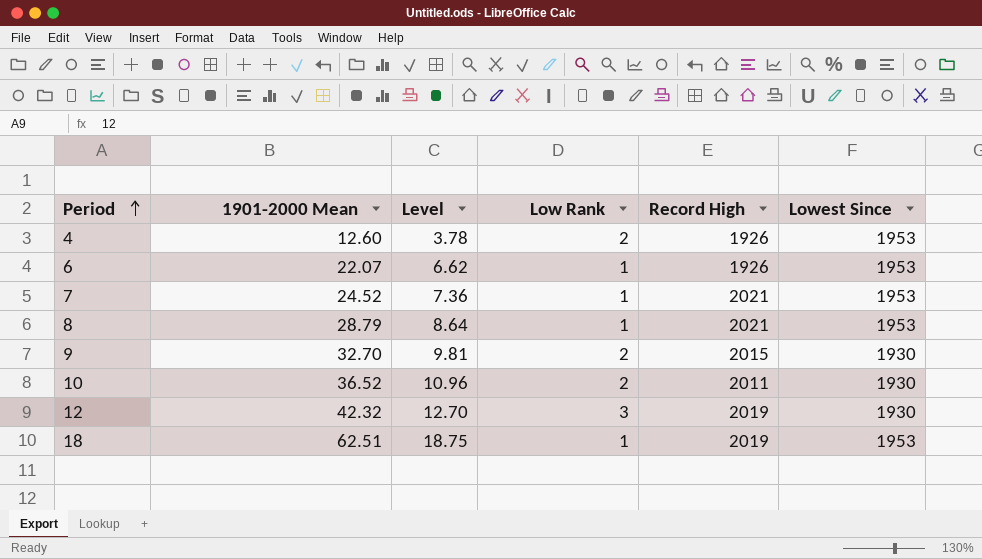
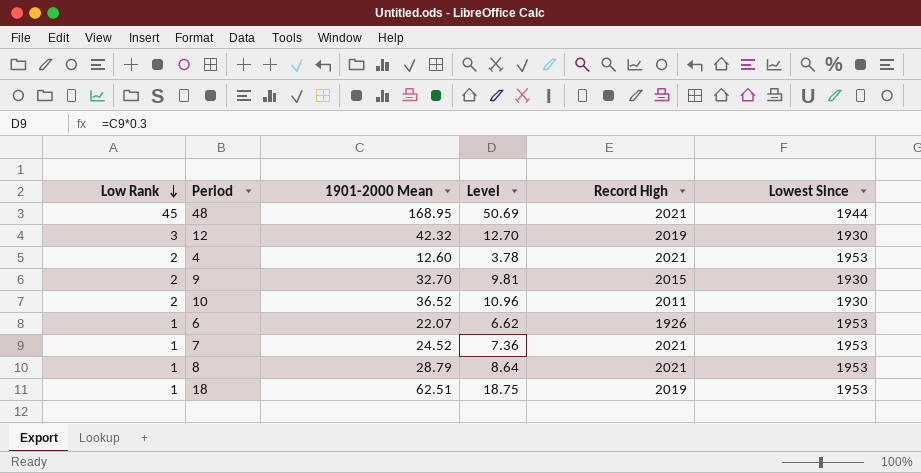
row order: Period ascending -> Low Rank descending
column Low Rank | position: 4 -> 1
row 48: none -> 45 | 168.95 | 50.69 | 2021 | 1944
4 | Record High: 1926 -> 2021

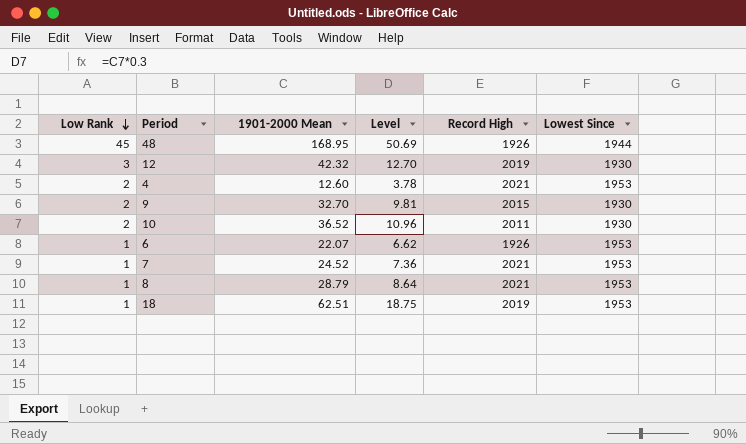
48 | Record High: 2021 -> 1926

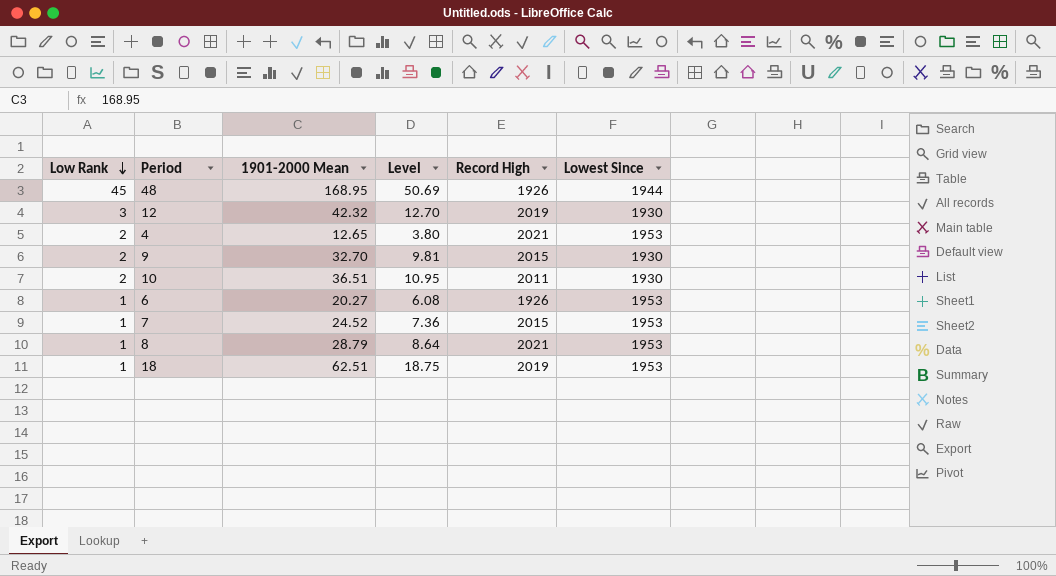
4 | 1901-2000 Mean: 12.60 -> 12.65
4 | Level: 3.78 -> 3.80
10 | 1901-2000 Mean: 36.52 -> 36.51
10 | Level: 10.96 -> 10.95
6 | 1901-2000 Mean: 22.07 -> 20.27
6 | Level: 6.62 -> 6.08
7 | Record High: 2021 -> 2015

